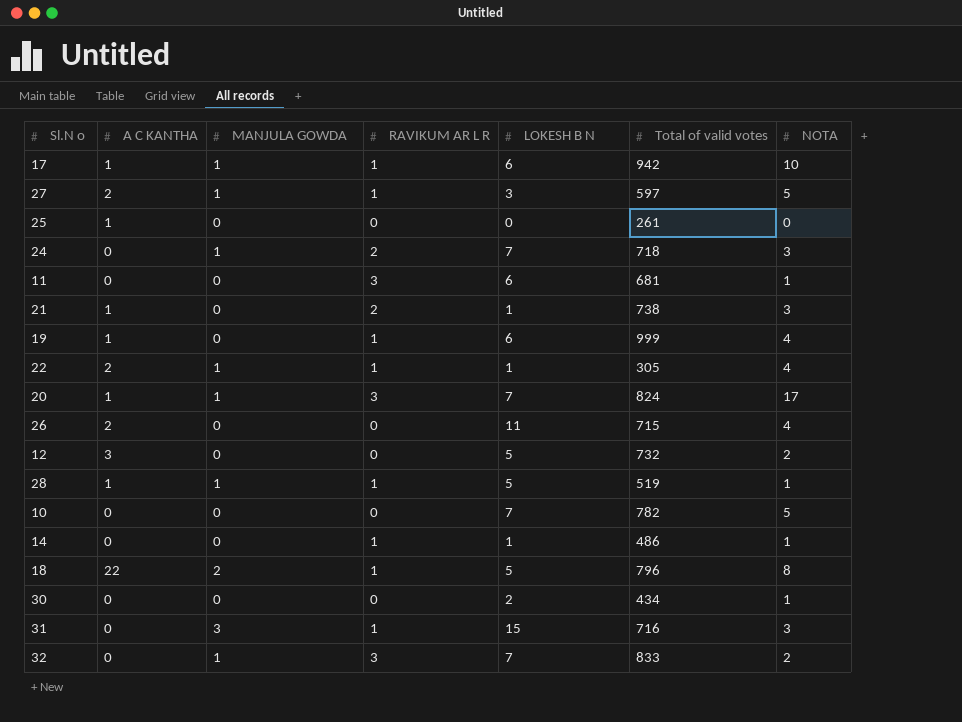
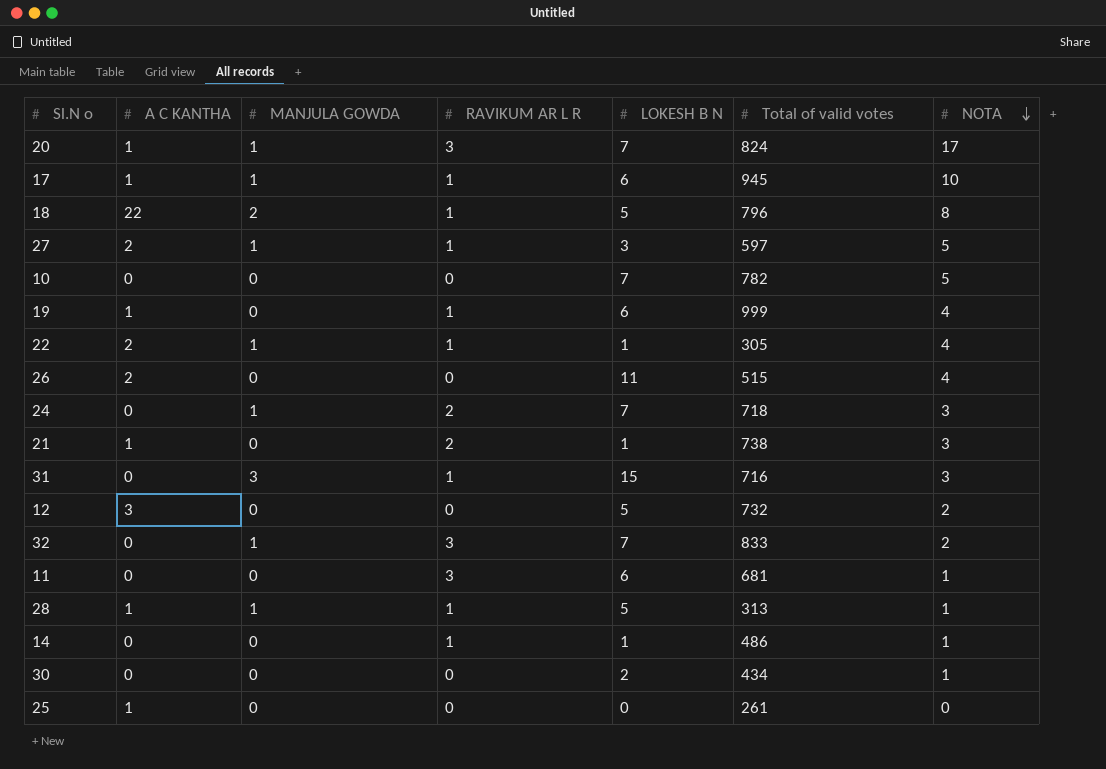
row order: none -> NOTA descending
17 | Total of valid votes: 942 -> 945
26 | Total of valid votes: 715 -> 515
28 | Total of valid votes: 519 -> 313

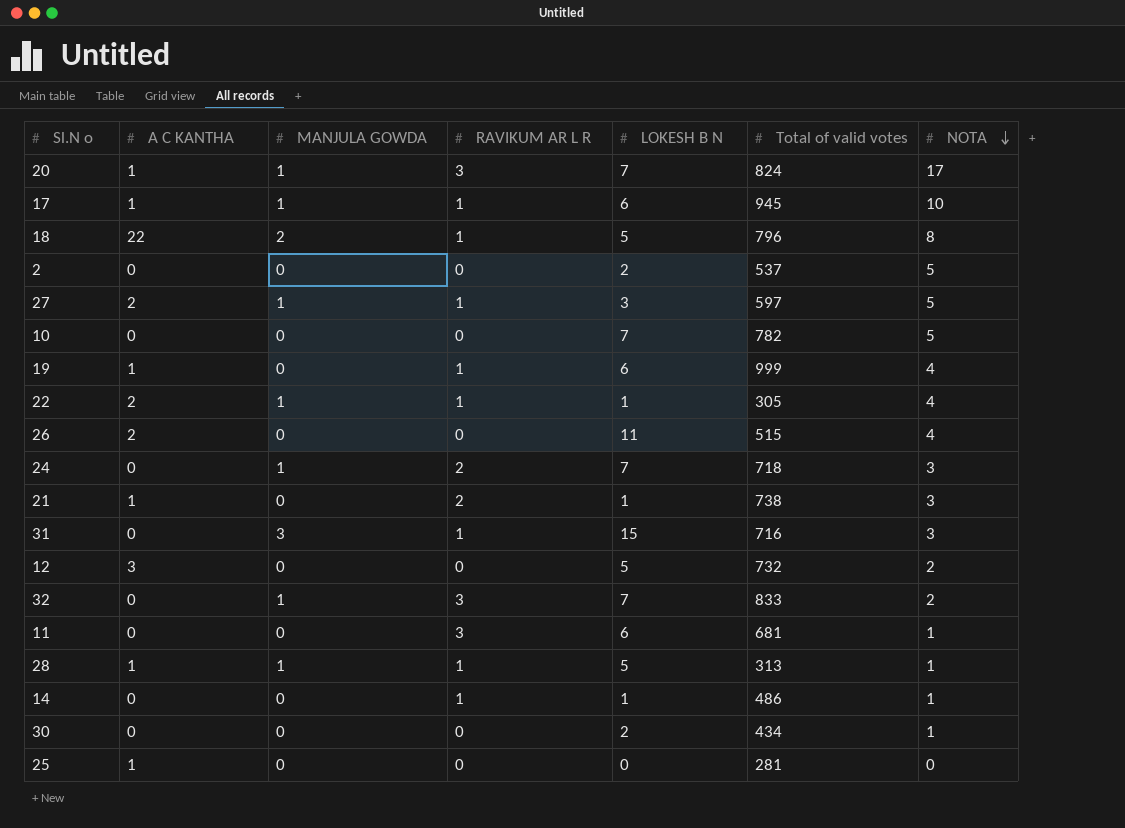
row 2: none -> 0 | 0 | 0 | 2 | 537 | 5
25 | Total of valid votes: 261 -> 281

